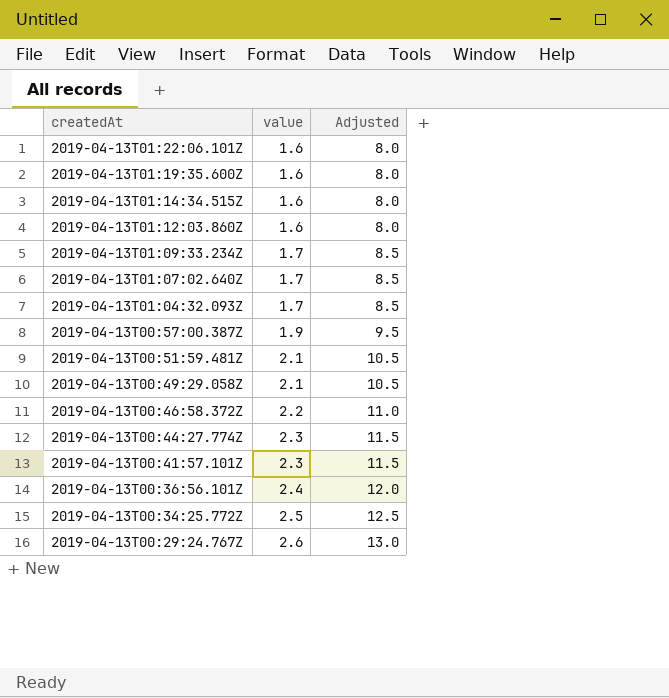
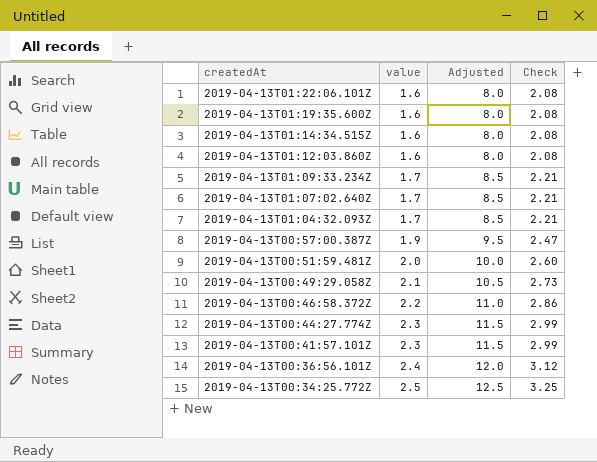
column Check | formula: none -> [value] * 1.3
row 2019-04-13T00:29:24.767Z: 2.6 | 13.0 -> none
2019-04-13T00:51:59.481Z | value: 2.1 -> 2.0
2019-04-13T00:51:59.481Z | Adjusted: 10.5 -> 10.0

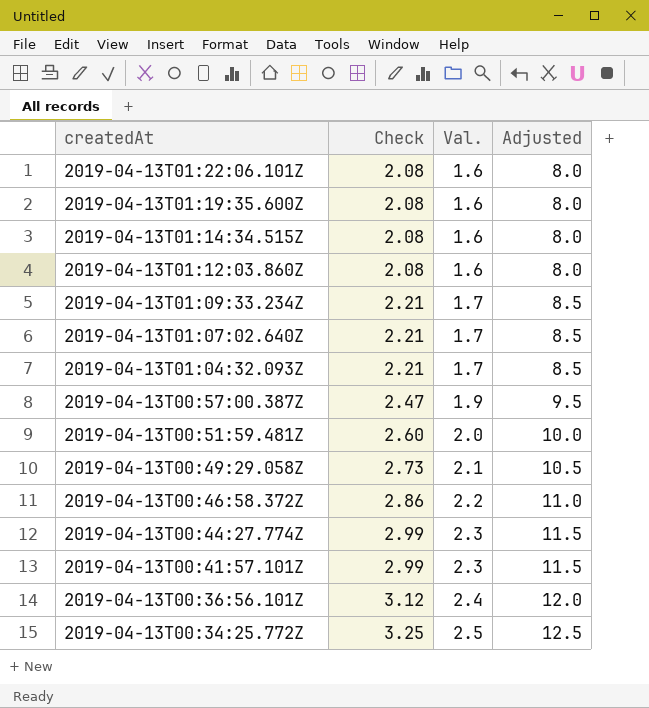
column Check | position: 4 -> 2
column name: value -> Val.

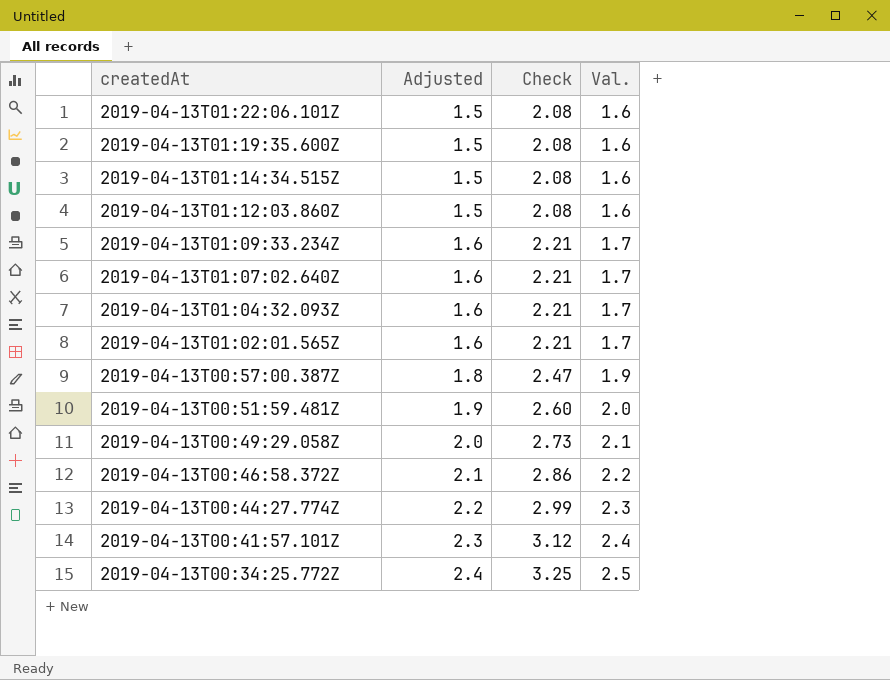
column Adjusted | formula: [Val.] * 5 -> [Val.] * 0.95
column Adjusted | position: 4 -> 2
row 2019-04-13T00:36:56.101Z: 3.12 | 2.4 | 12.0 -> none
row 2019-04-13T01:02:01.565Z: none -> 1.6 | 2.21 | 1.7
2019-04-13T00:41:57.101Z | Check: 2.99 -> 3.12
2019-04-13T00:41:57.101Z | Val.: 2.3 -> 2.4

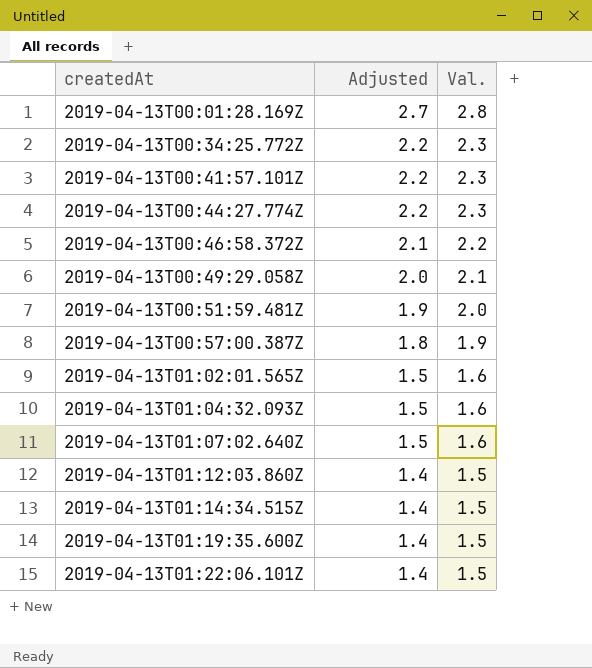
row order: createdAt descending -> createdAt ascending
column Check | formula: [Val.] * 1.3 -> none
row 2019-04-13T01:09:33.234Z: 1.6 | 2.21 | 1.7 -> none
row 2019-04-13T00:01:28.169Z: none -> 2.7 | 2.8
2019-04-13T00:34:25.772Z | Adjusted: 2.4 -> 2.2
2019-04-13T00:34:25.772Z | Val.: 2.5 -> 2.3
2019-04-13T00:41:57.101Z | Adjusted: 2.3 -> 2.2
2019-04-13T00:41:57.101Z | Val.: 2.4 -> 2.3
2019-04-13T01:02:01.565Z | Adjusted: 1.6 -> 1.5
2019-04-13T01:02:01.565Z | Val.: 1.7 -> 1.6
2019-04-13T01:04:32.093Z | Adjusted: 1.6 -> 1.5
2019-04-13T01:04:32.093Z | Val.: 1.7 -> 1.6
2019-04-13T01:07:02.640Z | Adjusted: 1.6 -> 1.5
2019-04-13T01:07:02.640Z | Val.: 1.7 -> 1.6
2019-04-13T01:12:03.860Z | Adjusted: 1.5 -> 1.4
2019-04-13T01:12:03.860Z | Val.: 1.6 -> 1.5
2019-04-13T01:14:34.515Z | Adjusted: 1.5 -> 1.4
2019-04-13T01:14:34.515Z | Val.: 1.6 -> 1.5
2019-04-13T01:19:35.600Z | Adjusted: 1.5 -> 1.4
2019-04-13T01:19:35.600Z | Val.: 1.6 -> 1.5
2019-04-13T01:22:06.101Z | Adjusted: 1.5 -> 1.4
2019-04-13T01:22:06.101Z | Val.: 1.6 -> 1.5

